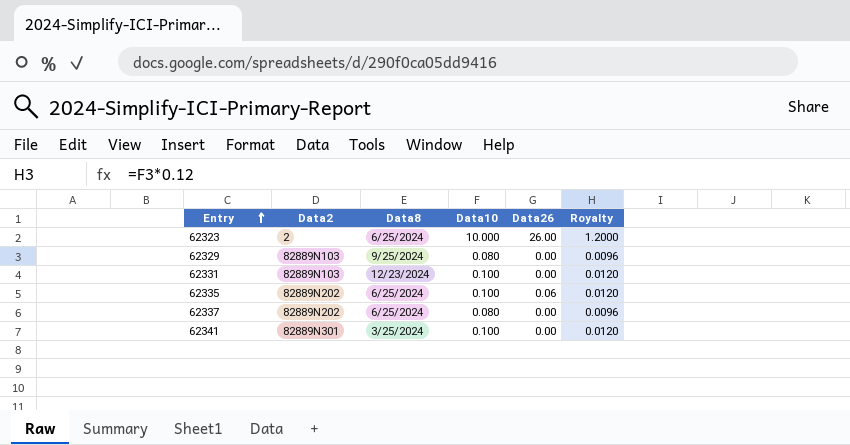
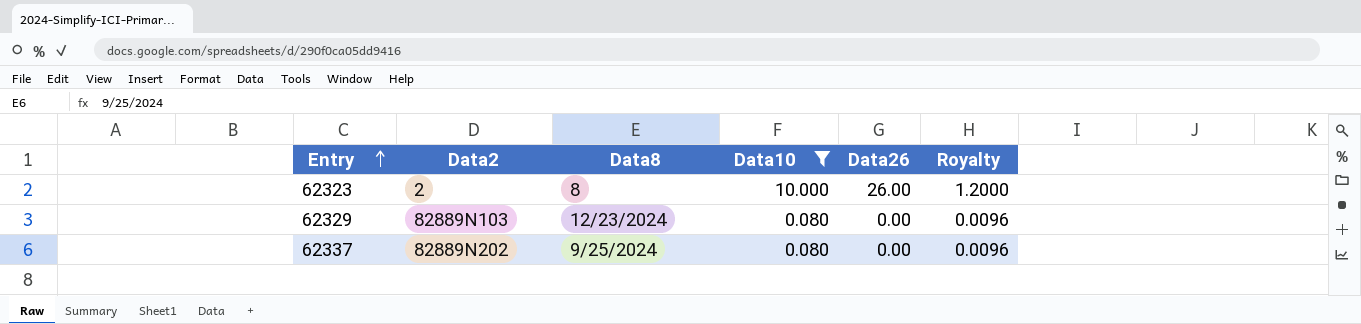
filter: none -> Data10 != 0.100
62323 | Data8: 6/25/2024 -> 8
62329 | Data8: 9/25/2024 -> 12/23/2024
62337 | Data8: 6/25/2024 -> 9/25/2024

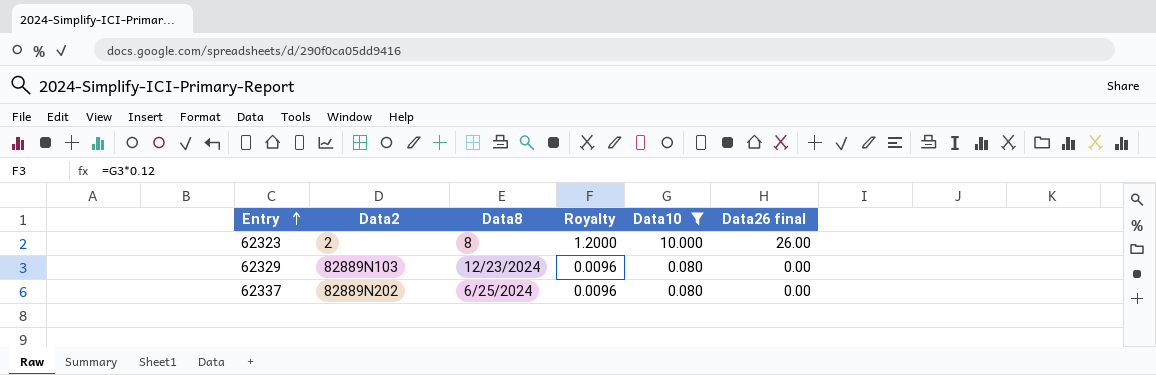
column Royalty | position: 6 -> 4
column name: Data26 -> Data26 final
62337 | Data8: 9/25/2024 -> 6/25/2024

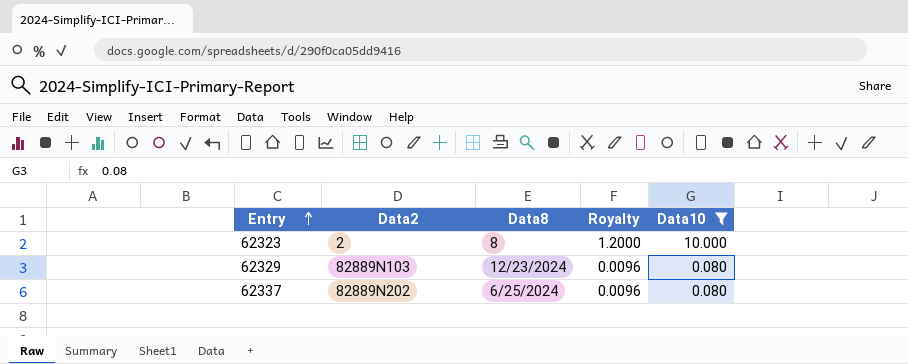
column Data26 final | position: 6 -> none

